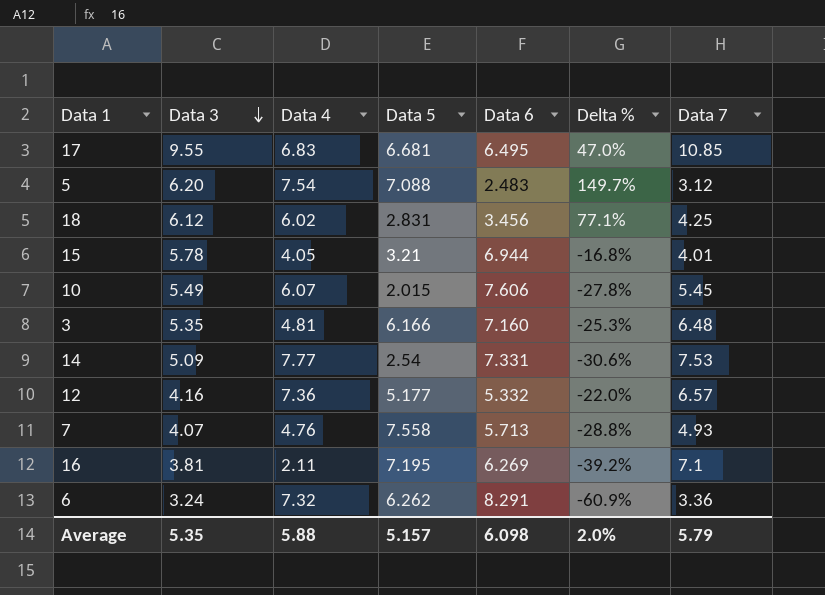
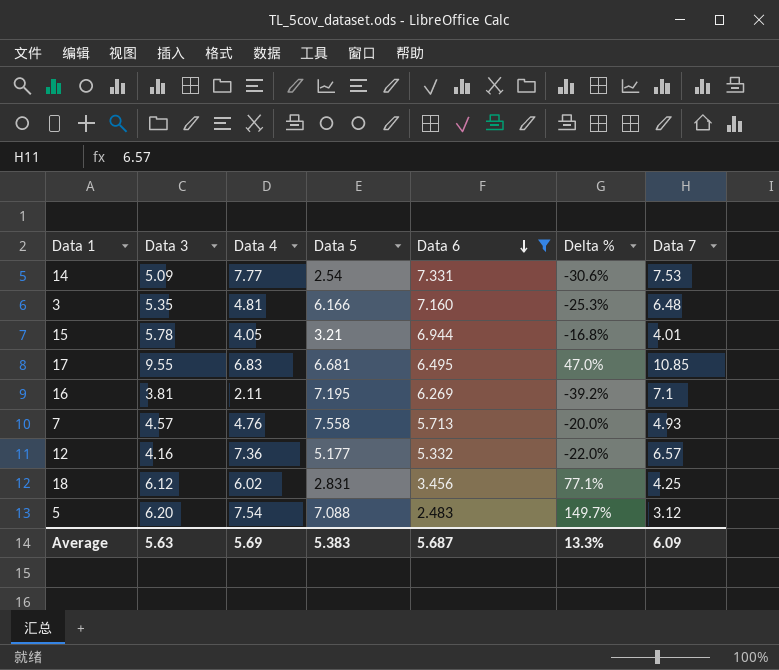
filter: none -> Data 6 <= 7.331
row order: Data 3 descending -> Data 6 descending
7 | Data 3: 4.07 -> 4.57
7 | Delta %: -28.8% -> -20.0%
Average | Data 3: 5.35 -> 5.63
Average | Data 4: 5.88 -> 5.69
Average | Data 5: 5.157 -> 5.383
Average | Data 6: 6.098 -> 5.687
Average | Delta %: 2.0% -> 13.3%
Average | Data 7: 5.79 -> 6.09

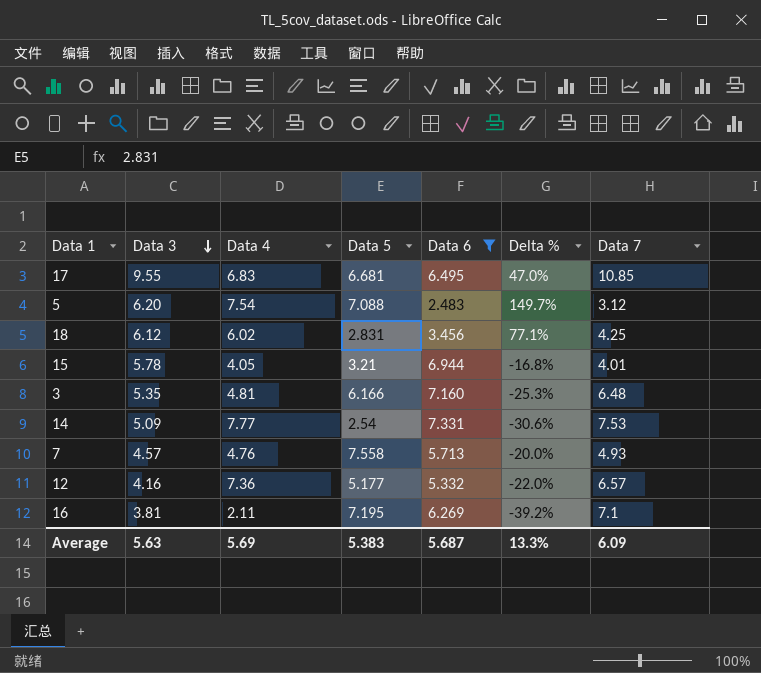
row order: Data 6 descending -> Data 3 descending

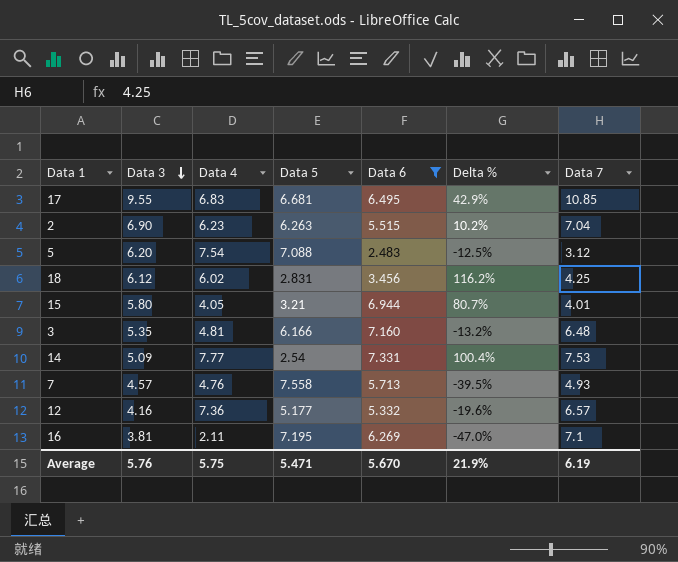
column Delta % | formula: ([Data 3] - [Data 6]) / [Data 6] -> ([Data 3] - [Data 5]) / [Data 5]
row 2: none -> 6.90 | 6.23 | 6.263 | 5.515 | 10.2% | 7.04
15 | Data 3: 5.78 -> 5.80
Average | Data 3: 5.63 -> 5.76
Average | Data 4: 5.69 -> 5.75
Average | Data 5: 5.383 -> 5.471
Average | Data 6: 5.687 -> 5.670
Average | Delta %: 13.3% -> 21.9%
Average | Data 7: 6.09 -> 6.19

